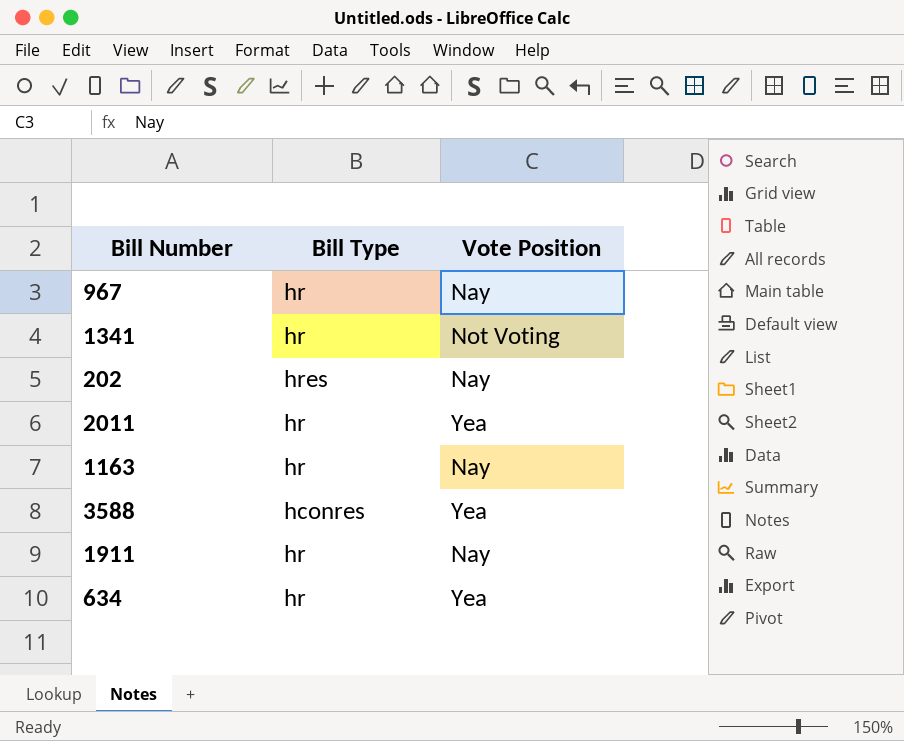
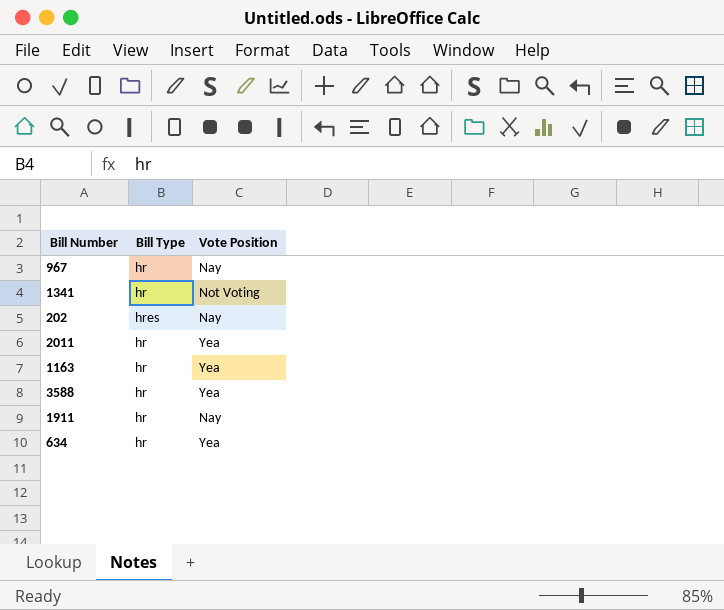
1163 | Vote Position: Nay -> Yea
3588 | Bill Type: hconres -> hr

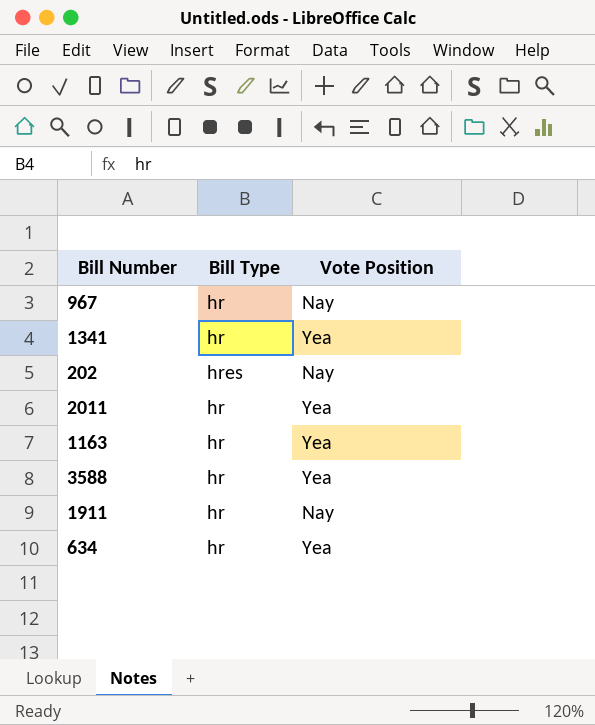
1341 | Vote Position: Not Voting -> Yea

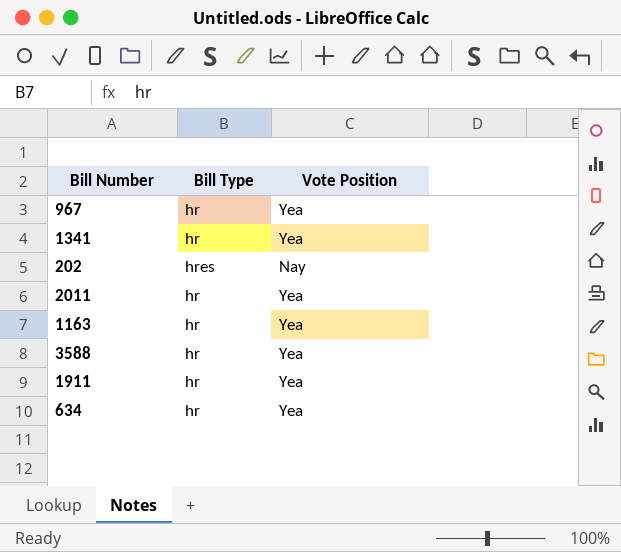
967 | Vote Position: Nay -> Yea
1911 | Vote Position: Nay -> Yea

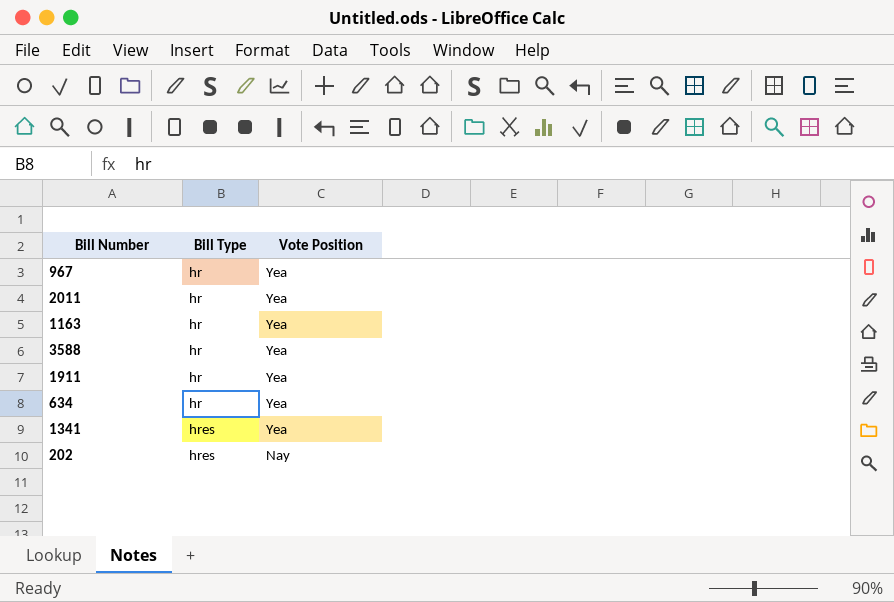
row order: none -> Bill Type ascending
1341 | Bill Type: hr -> hres

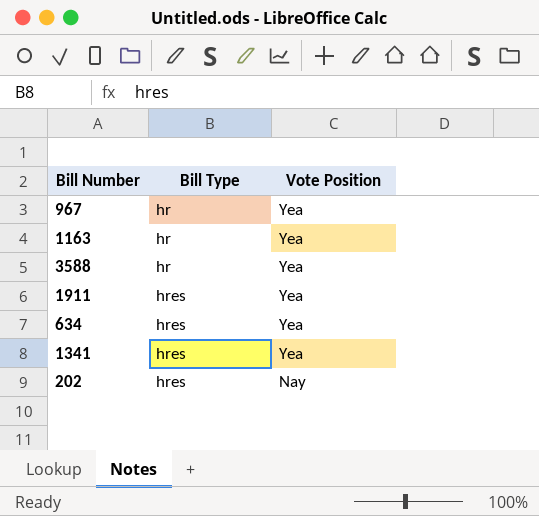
row 2011: hr | Yea -> none
1911 | Bill Type: hr -> hres
634 | Bill Type: hr -> hres

